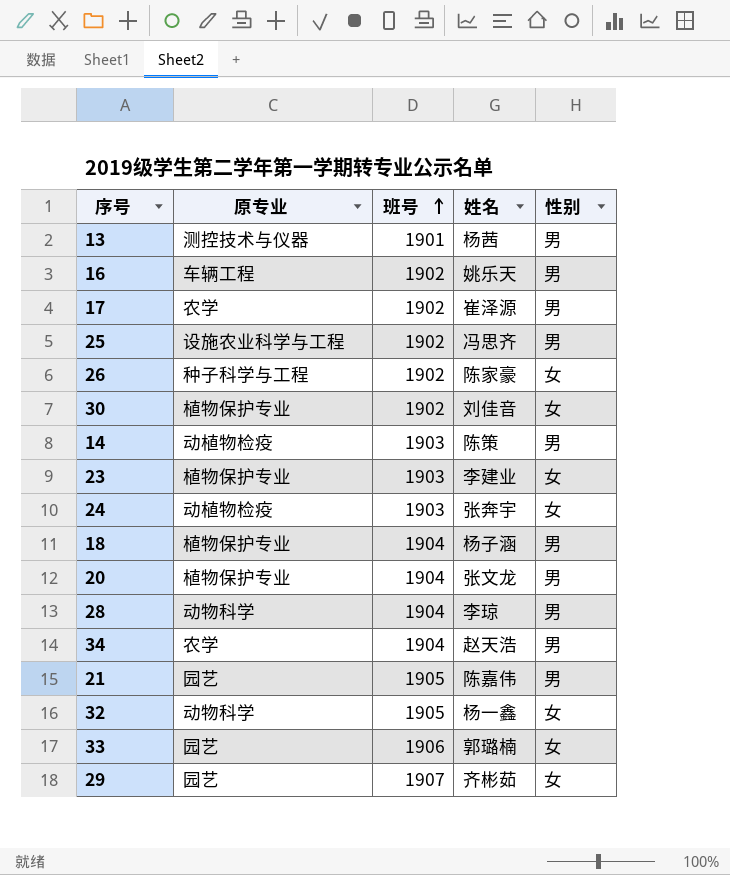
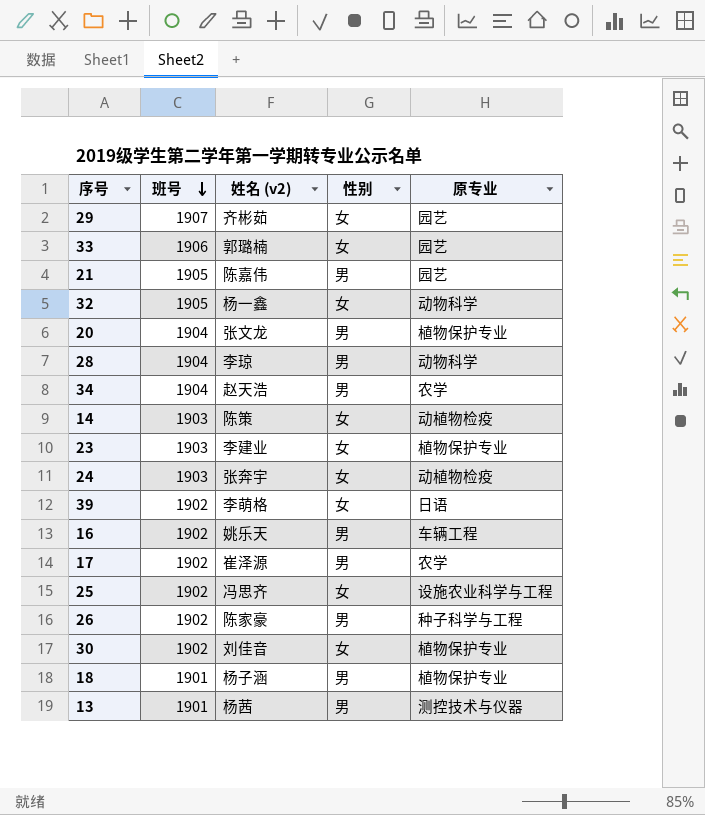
row order: 班号 ascending -> 班号 descending
column name: 姓名 -> 姓名 (v2)
column 原专业 | position: 2 -> 5
14 | 性别: 男 -> 女
row 39: none -> 1902 | 李萌格 | 女 | 日语
25 | 性别: 男 -> 女
26 | 性别: 女 -> 男
18 | 班号: 1904 -> 1901

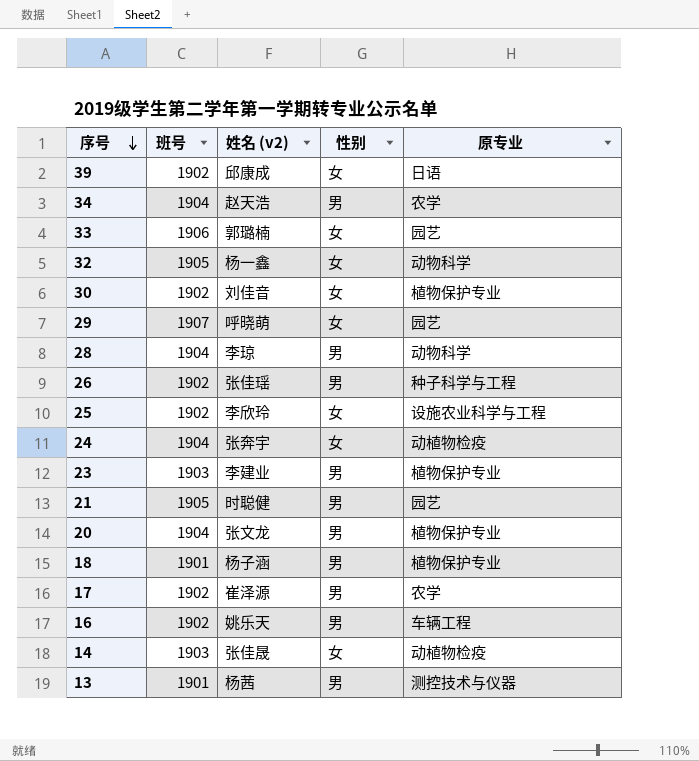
row order: 班号 descending -> 序号 descending
39 | 姓名 (v2): 李萌格 -> 邱康成
29 | 姓名 (v2): 齐彬茹 -> 呼晓萌
26 | 姓名 (v2): 陈家豪 -> 张佳瑶
25 | 姓名 (v2): 冯思齐 -> 李欣玲
24 | 班号: 1903 -> 1904
23 | 性别: 女 -> 男
21 | 姓名 (v2): 陈嘉伟 -> 时聪健
14 | 姓名 (v2): 陈策 -> 张佳晟

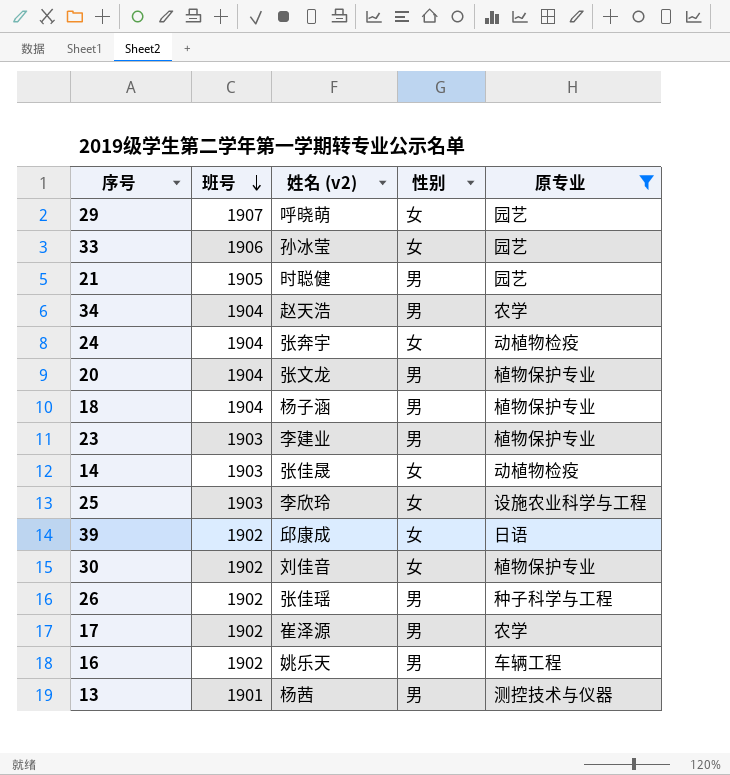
filter: none -> 原专业 != 动物科学
row order: 序号 descending -> 班号 descending
33 | 姓名 (v2): 郭璐楠 -> 孙冰莹
18 | 班号: 1901 -> 1904
25 | 班号: 1902 -> 1903

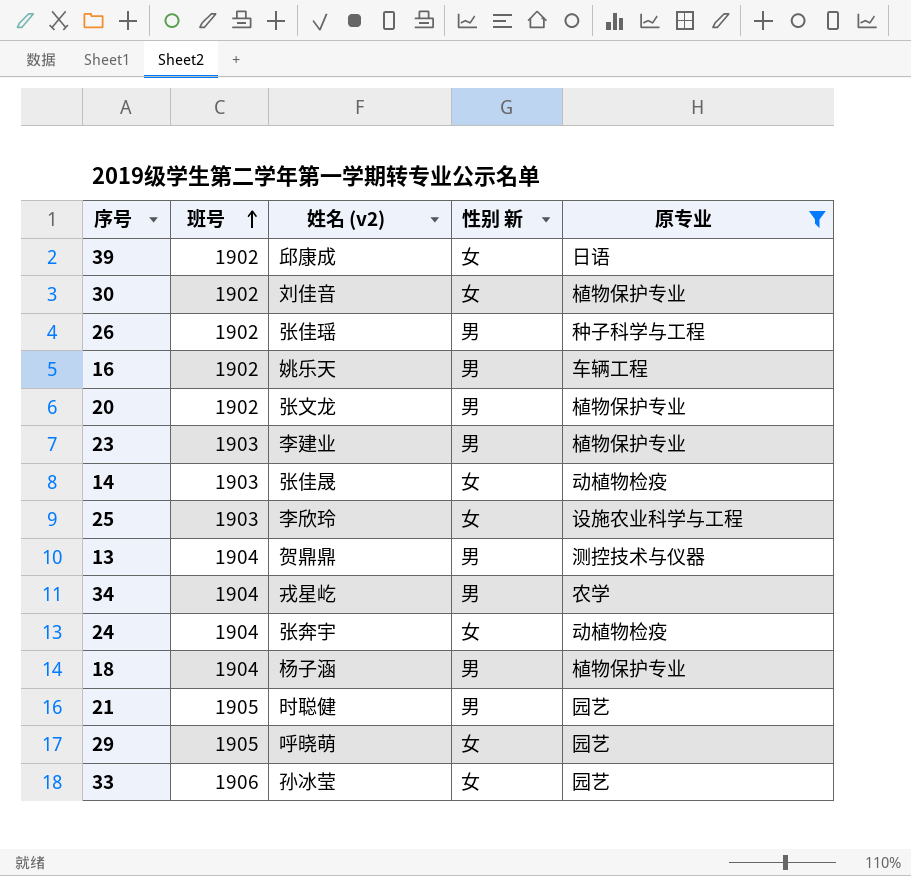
row order: 班号 descending -> 班号 ascending
column name: 性别 -> 性别 新
row 17: 1902 | 崔泽源 | 男 | 农学 -> none
20 | 班号: 1904 -> 1902
13 | 班号: 1901 -> 1904
13 | 姓名 (v2): 杨茜 -> 贺鼎鼎
34 | 姓名 (v2): 赵天浩 -> 戎星屹
29 | 班号: 1907 -> 1905

